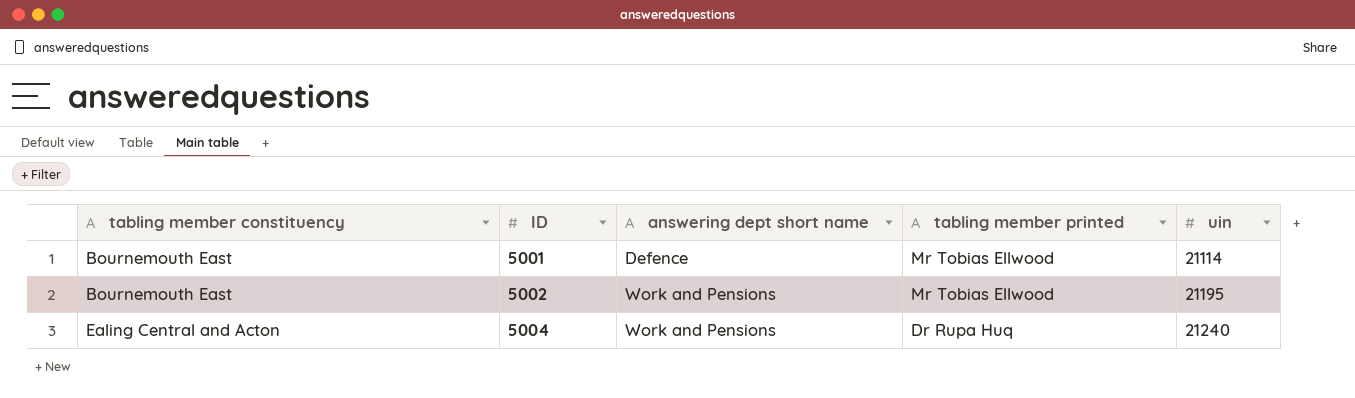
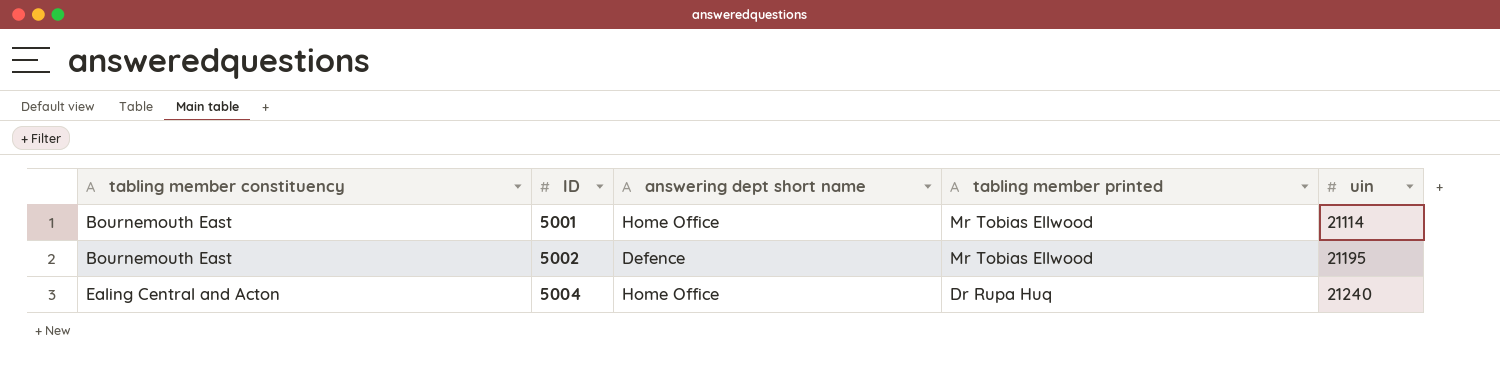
5001 | answering dept short name: Defence -> Home Office
5002 | answering dept short name: Work and Pensions -> Defence
5004 | answering dept short name: Work and Pensions -> Home Office

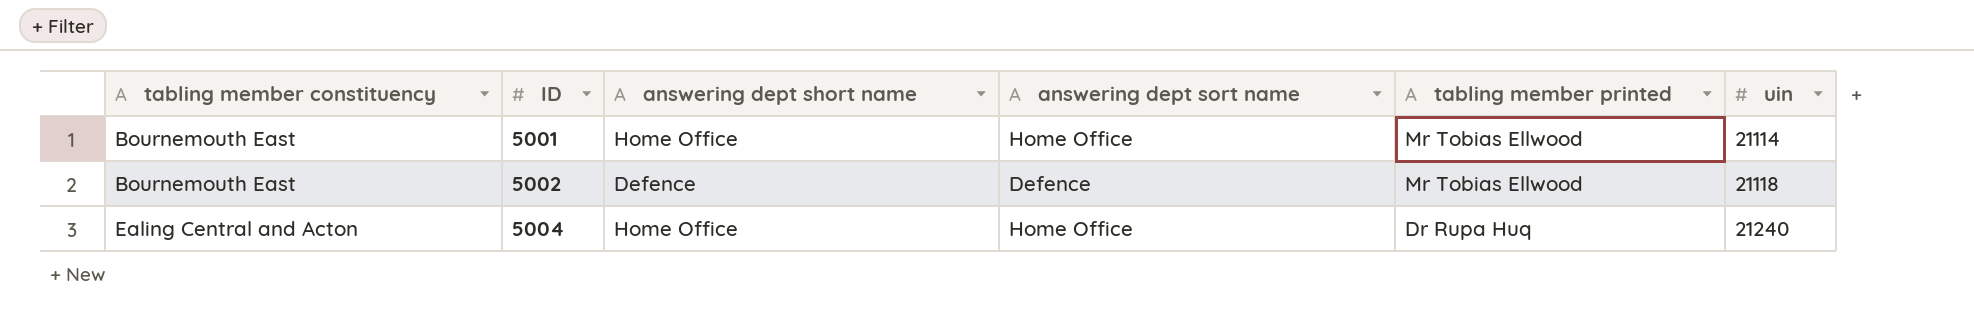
column answering dept sort name | position: none -> 4
5002 | uin: 21195 -> 21118

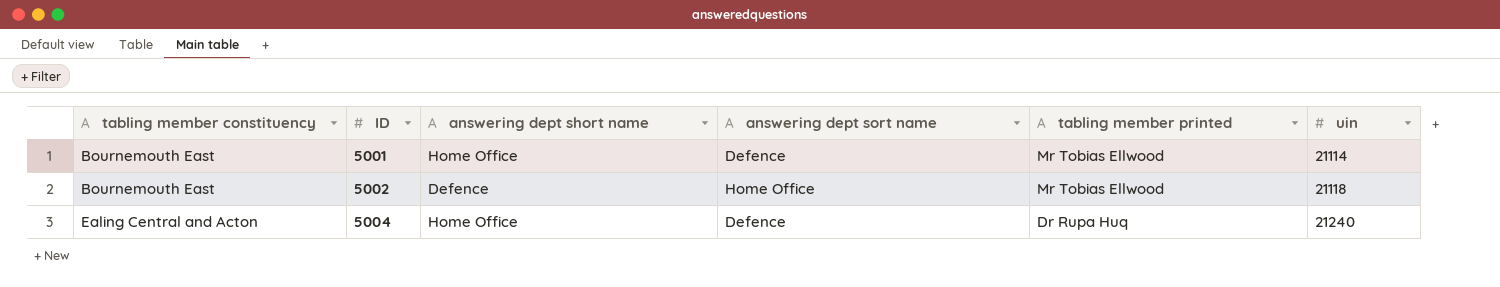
5001 | answering dept sort name: Home Office -> Defence
5002 | answering dept sort name: Defence -> Home Office
5004 | answering dept sort name: Home Office -> Defence

